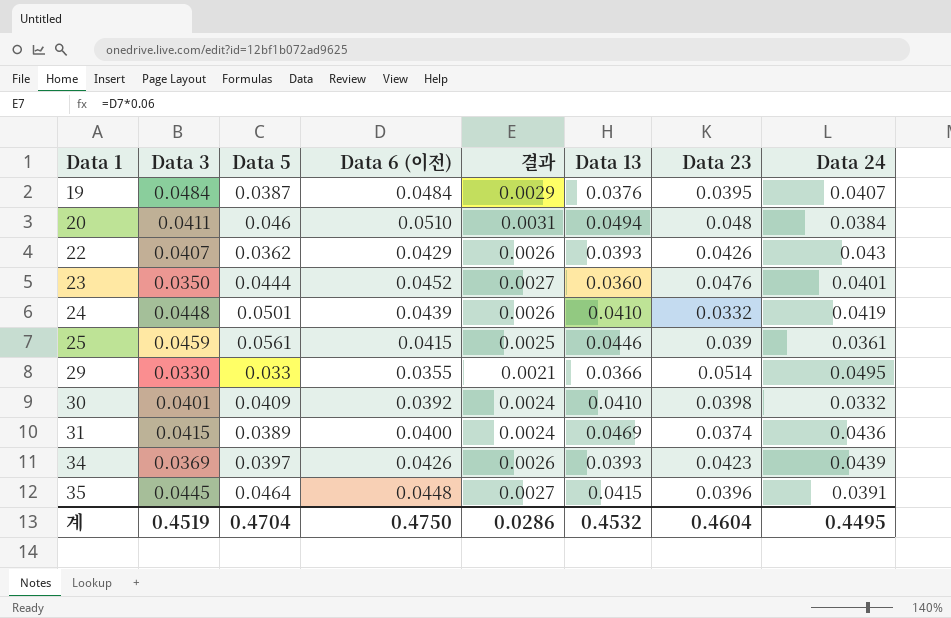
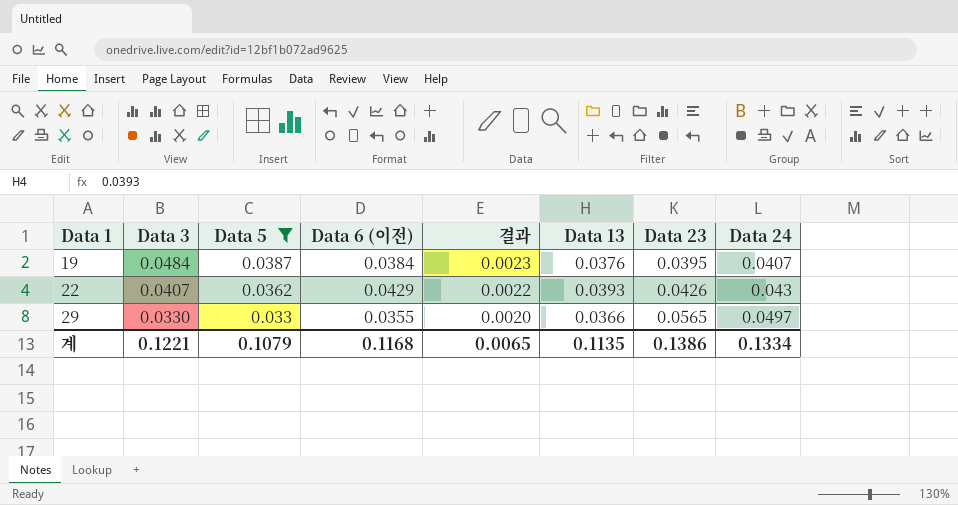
filter: none -> Data 5 <= 0.0387
column 결과 | formula: [Data 6 (이전)] * 0.06 -> [Data 5] * 0.06
19 | Data 6 (이전): 0.0484 -> 0.0384
29 | Data 23: 0.0514 -> 0.0565
29 | Data 24: 0.0495 -> 0.0497
계 | Data 3: 0.4519 -> 0.1221
계 | Data 5: 0.4704 -> 0.1079
계 | Data 6 (이전): 0.4750 -> 0.1168
계 | 결과: 0.0286 -> 0.0065
계 | Data 13: 0.4532 -> 0.1135
계 | Data 23: 0.4604 -> 0.1386
계 | Data 24: 0.4495 -> 0.1334

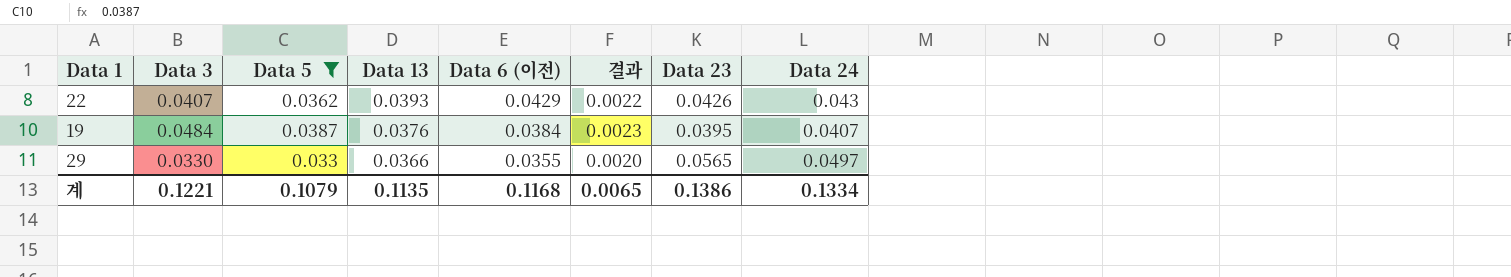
row order: Data 1 ascending -> Data 13 descending
column Data 13 | position: 6 -> 4

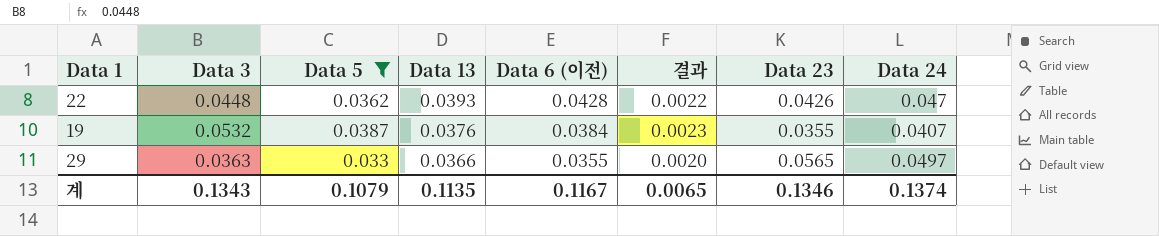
22 | Data 3: 0.0407 -> 0.0448
22 | Data 6 (이전): 0.0429 -> 0.0428
22 | Data 24: 0.043 -> 0.047
19 | Data 3: 0.0484 -> 0.0532
19 | Data 23: 0.0395 -> 0.0355
29 | Data 3: 0.0330 -> 0.0363
계 | Data 3: 0.1221 -> 0.1343
계 | Data 6 (이전): 0.1168 -> 0.1167
계 | Data 23: 0.1386 -> 0.1346
계 | Data 24: 0.1334 -> 0.1374

